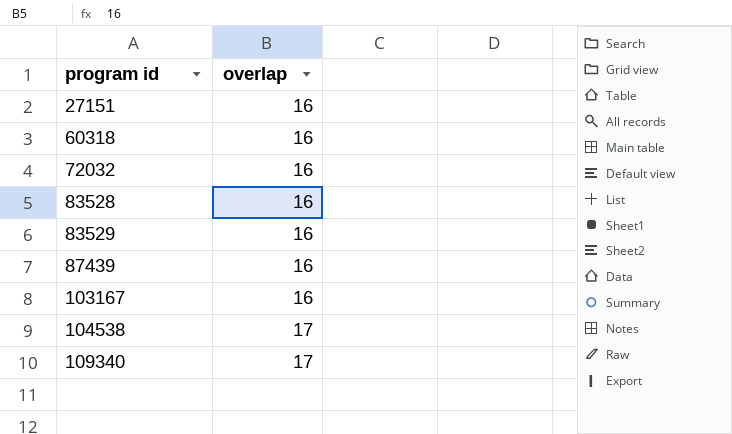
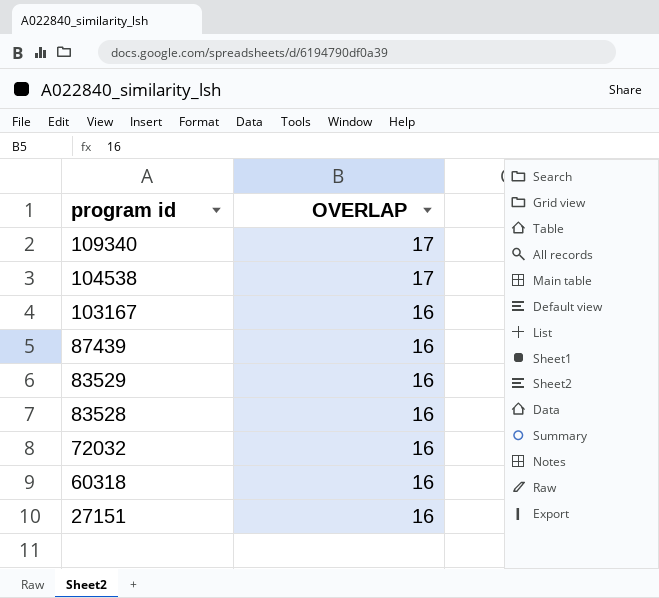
row order: program id ascending -> program id descending
column name: overlap -> OVERLAP

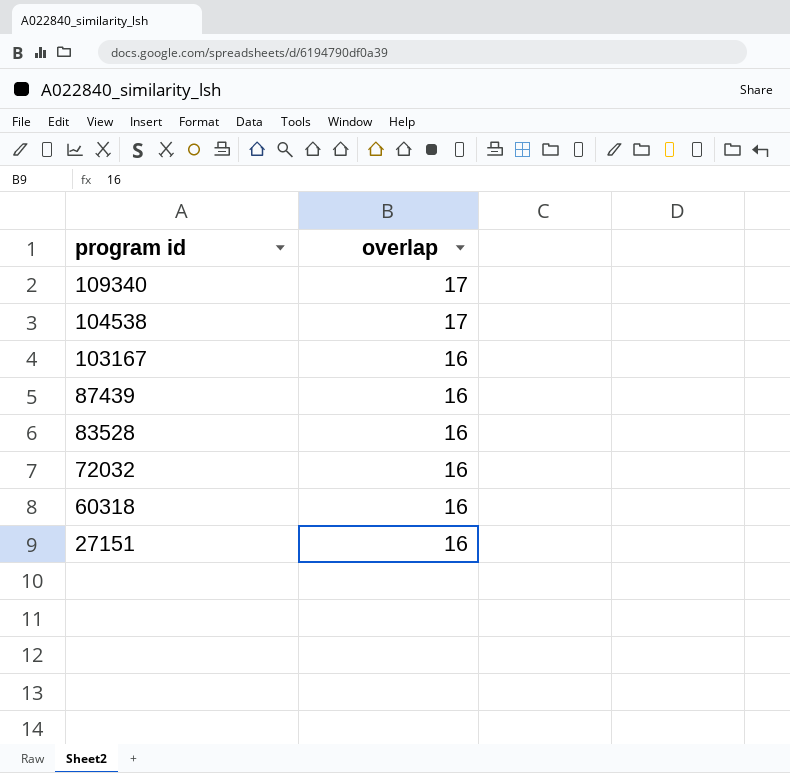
column name: OVERLAP -> overlap
row 83529: 16 -> none

